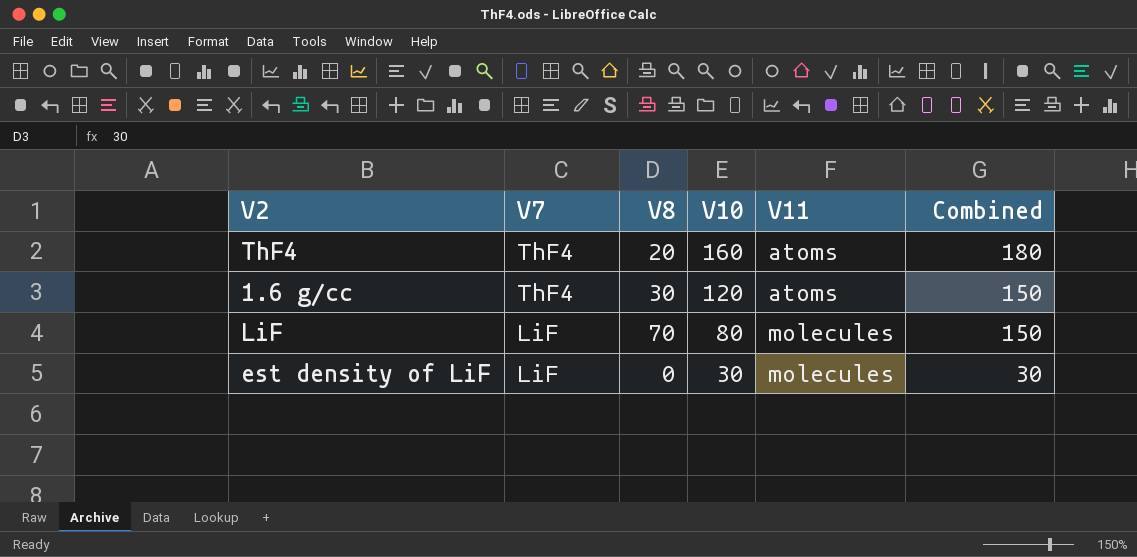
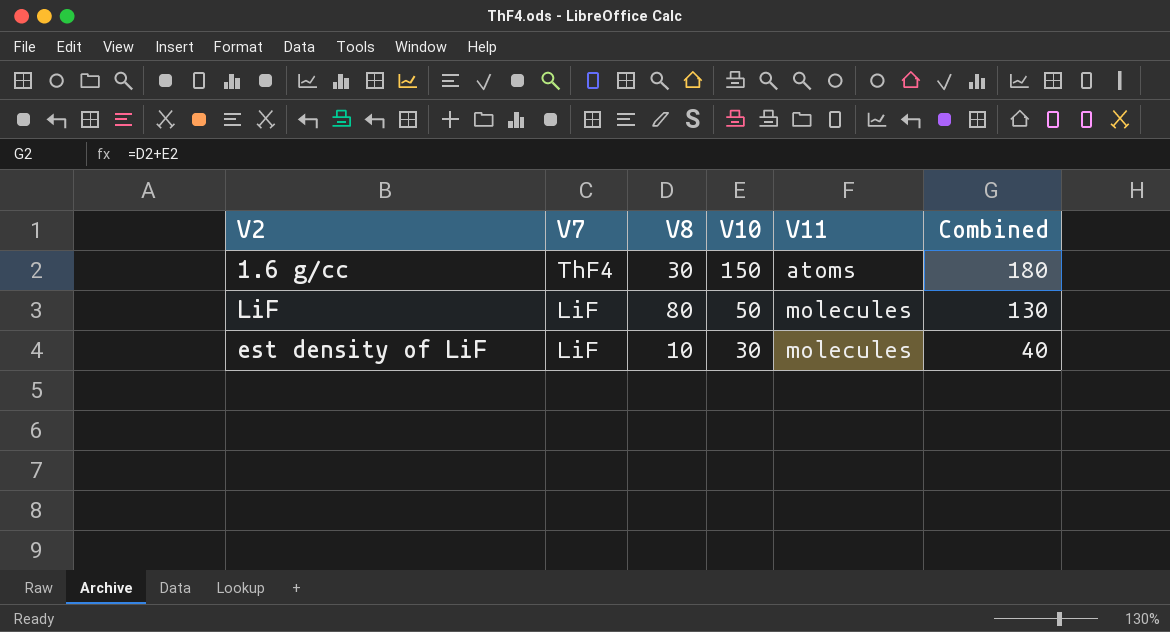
row ThF4: ThF4 | 20 | 160 | atoms | 180 -> none
1.6 g/cc | V10: 120 -> 150
1.6 g/cc | Combined: 150 -> 180
LiF | V8: 70 -> 80
LiF | V10: 80 -> 50
LiF | Combined: 150 -> 130
est density of LiF | V8: 0 -> 10
est density of LiF | Combined: 30 -> 40

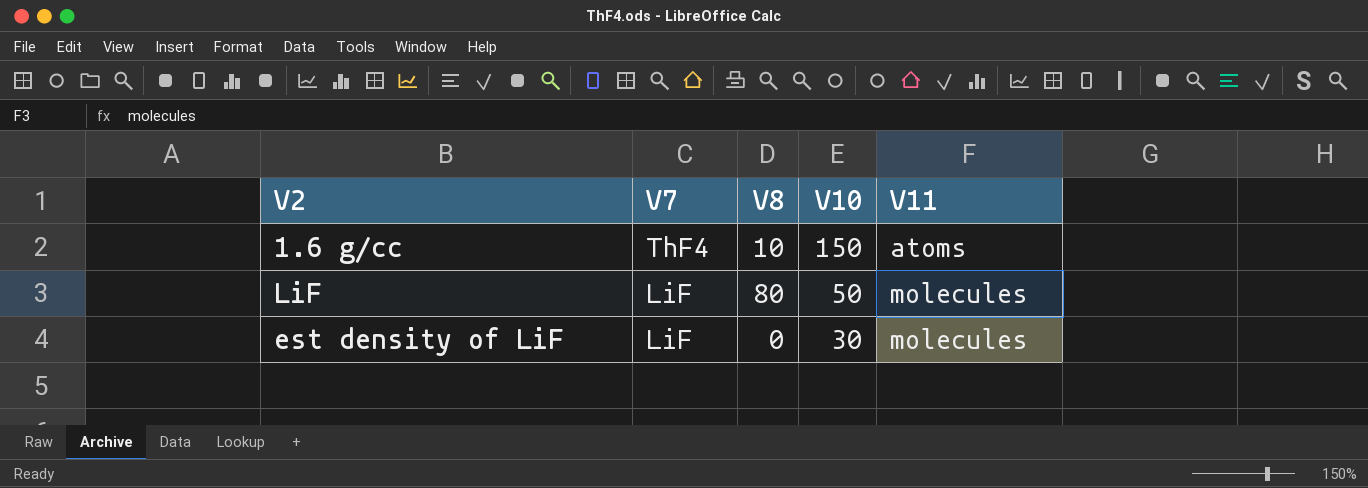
column Combined | formula: [V8] + [V10] -> none
1.6 g/cc | V8: 30 -> 10
est density of LiF | V8: 10 -> 0

